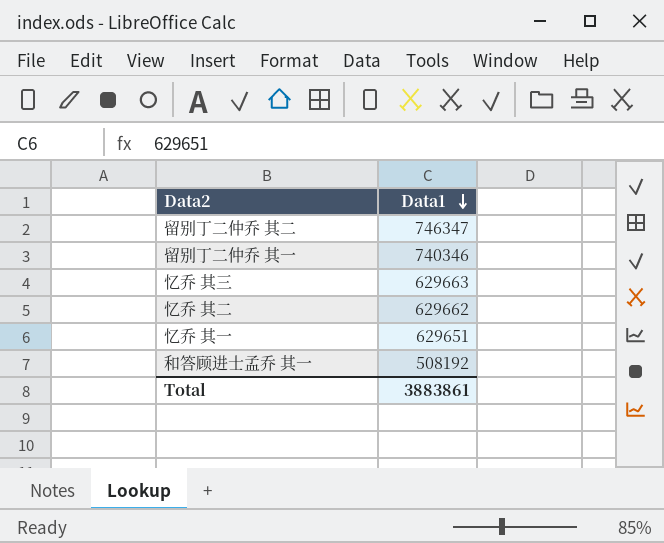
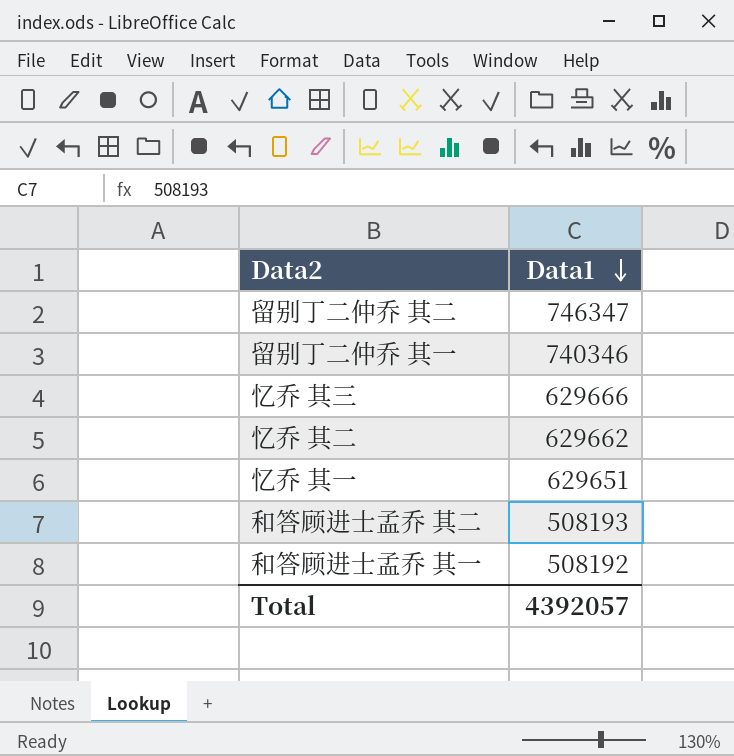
忆乔 其三 | Data1: 629663 -> 629666
row 和答顾进士孟乔 其二: none -> 508193
Total | Data1: 3883861 -> 4392057

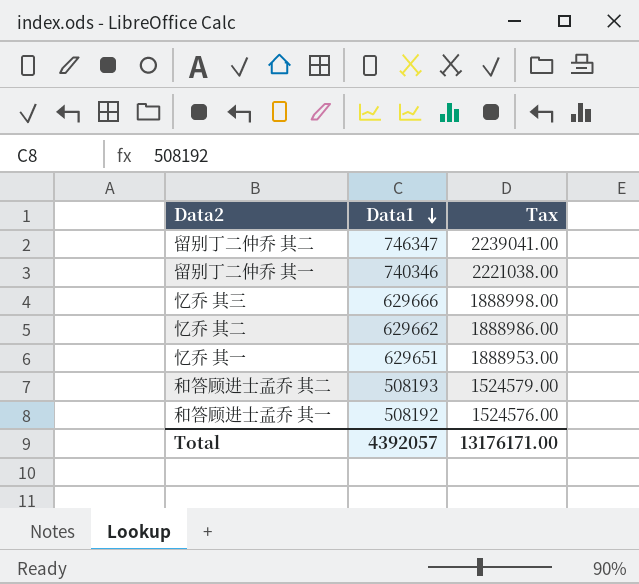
column Tax | formula: none -> [Data1] * 3

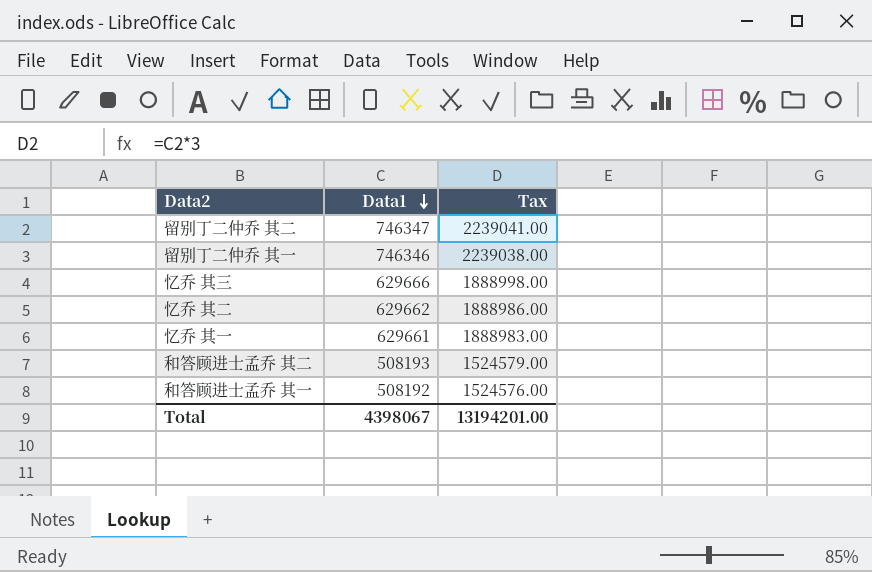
留别丁二仲乔 其一 | Data1: 740346 -> 746346
留别丁二仲乔 其一 | Tax: 2221038.00 -> 2239038.00
忆乔 其一 | Data1: 629651 -> 629661
忆乔 其一 | Tax: 1888953.00 -> 1888983.00
Total | Data1: 4392057 -> 4398067
Total | Tax: 13176171.00 -> 13194201.00

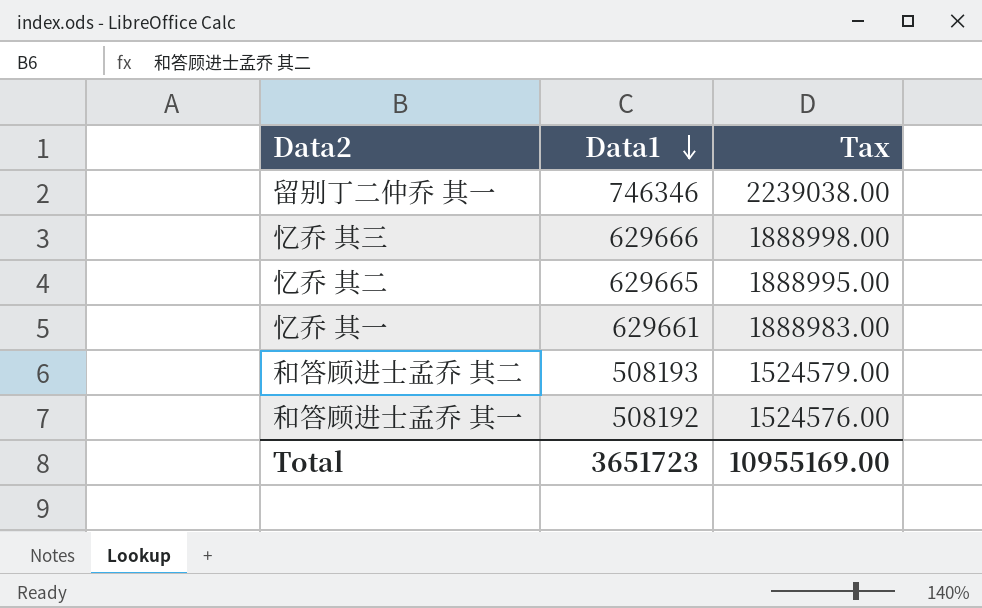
row 留别丁二仲乔 其二: 746347 | 2239041.00 -> none
忆乔 其二 | Data1: 629662 -> 629665
忆乔 其二 | Tax: 1888986.00 -> 1888995.00
Total | Data1: 4398067 -> 3651723
Total | Tax: 13194201.00 -> 10955169.00

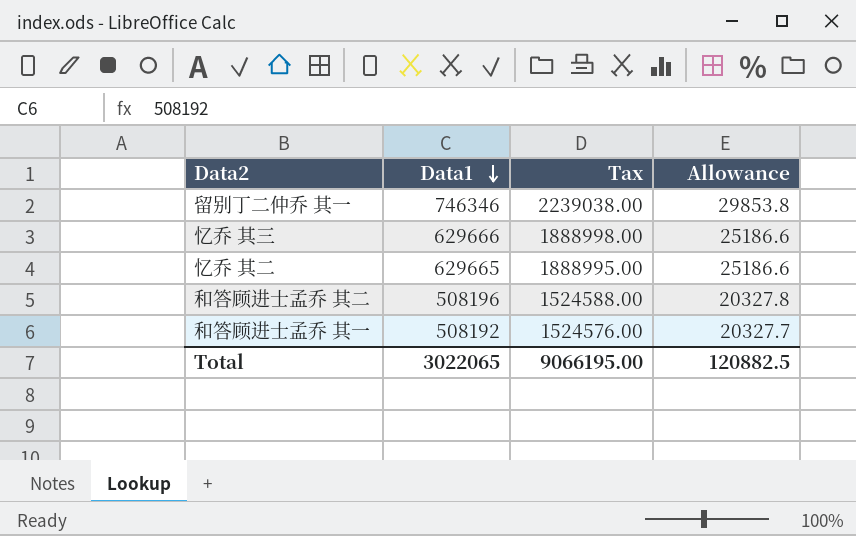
column Allowance | formula: none -> [Data1] * 0.04
row 忆乔 其一: 629661 | 1888983.00 -> none
和答顾进士孟乔 其二 | Data1: 508193 -> 508196
和答顾进士孟乔 其二 | Tax: 1524579.00 -> 1524588.00
Total | Data1: 3651723 -> 3022065
Total | Tax: 10955169.00 -> 9066195.00

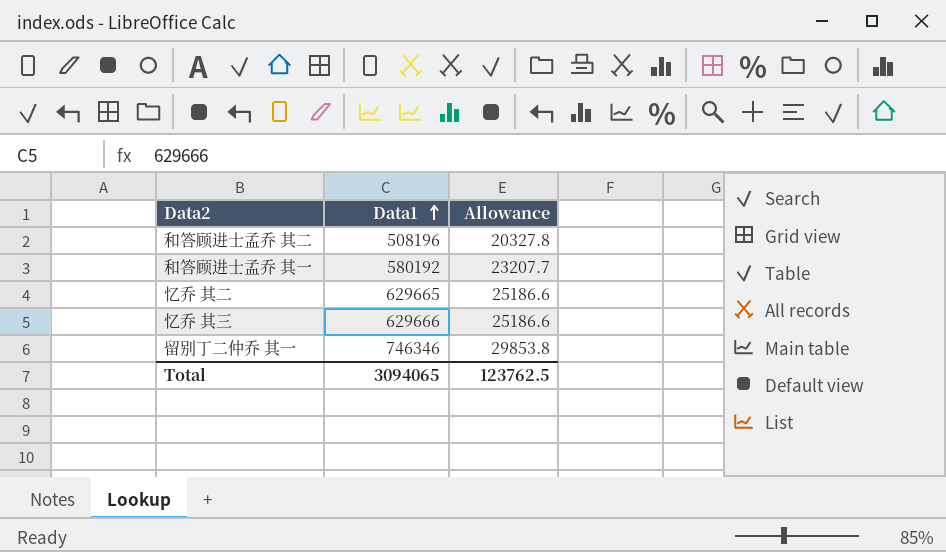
row order: Data1 descending -> Data1 ascending
column Tax | formula: [Data1] * 3 -> none
和答顾进士孟乔 其一 | Data1: 508192 -> 580192
和答顾进士孟乔 其一 | Allowance: 20327.7 -> 23207.7
Total | Data1: 3022065 -> 3094065
Total | Allowance: 120882.5 -> 123762.5

